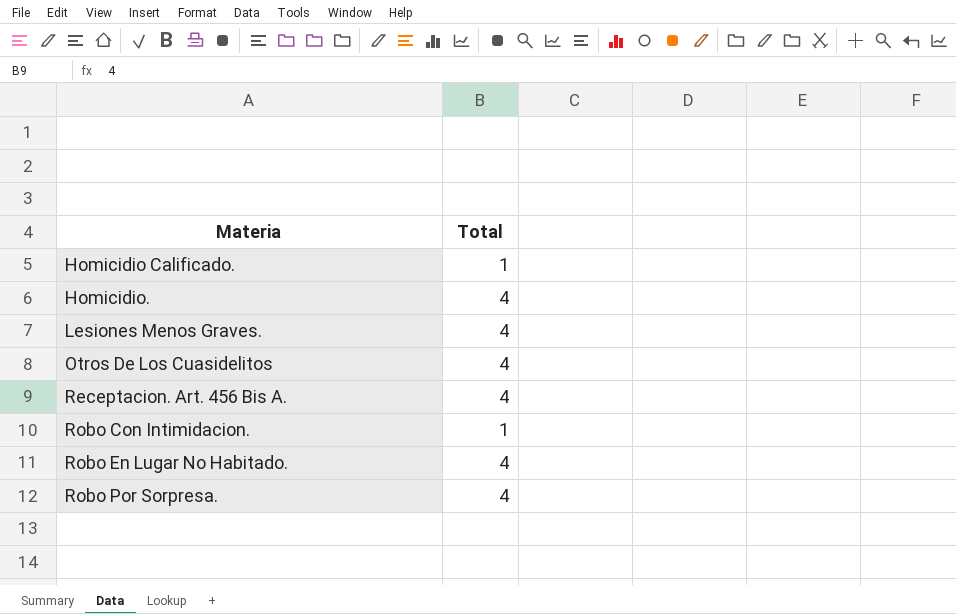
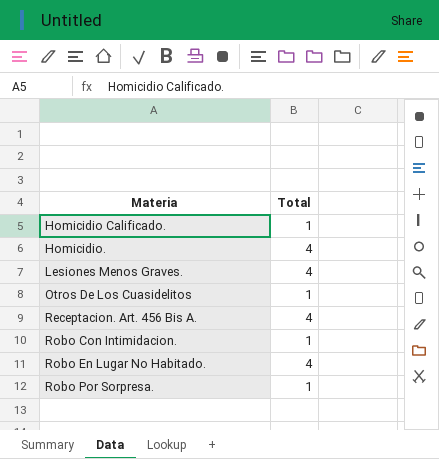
Otros De Los Cuasidelitos | Total: 4 -> 1
Robo Por Sorpresa. | Total: 4 -> 1

